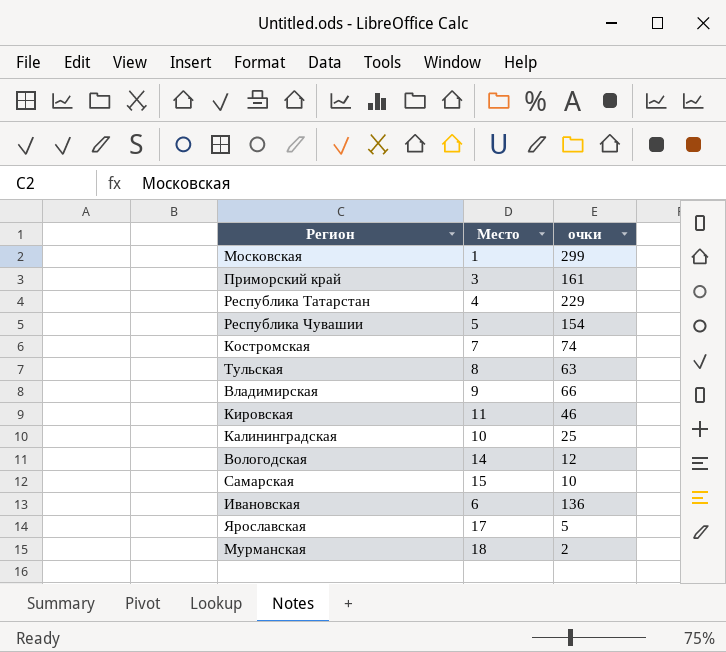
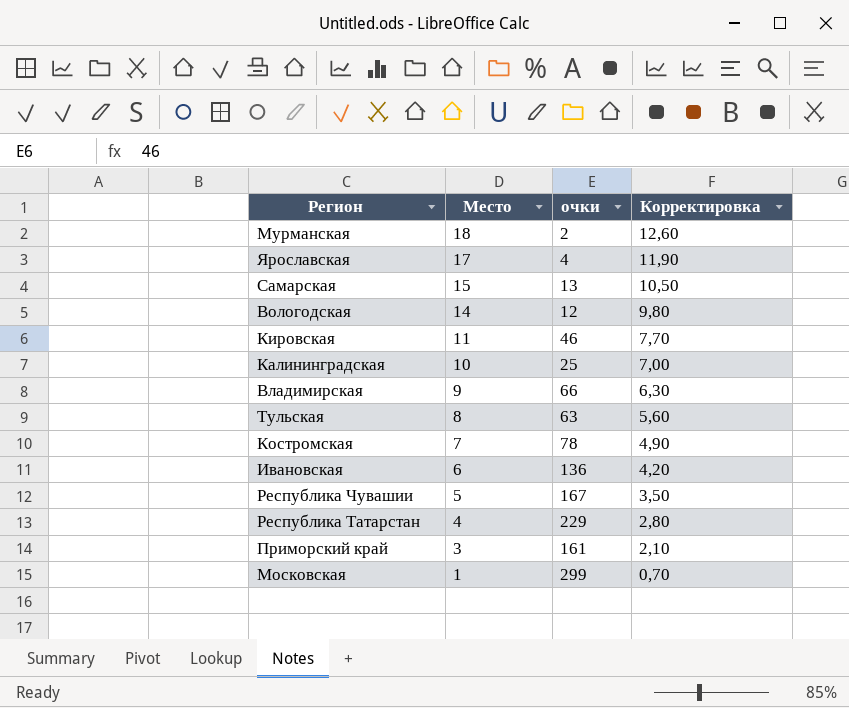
row order: none -> Место descending
column Корректировка | formula: none -> [Место] * 0,7
Ярославская | очки: 5 -> 4
Самарская | очки: 10 -> 13
Костромская | очки: 74 -> 78
Республика Чувашии | очки: 154 -> 167

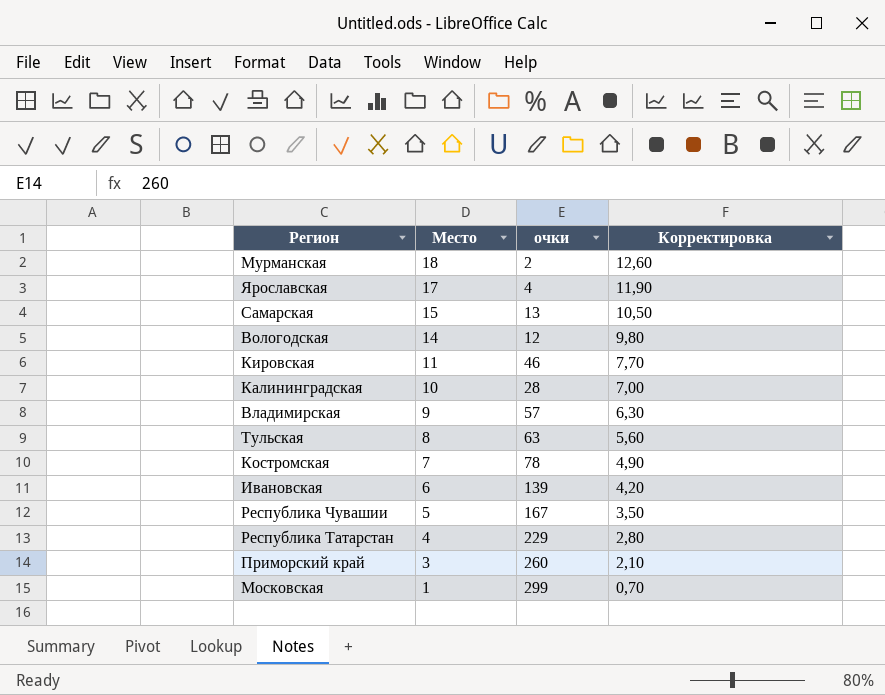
Калининградская | очки: 25 -> 28
Владимирская | очки: 66 -> 57
Ивановская | очки: 136 -> 139
Приморский край | очки: 161 -> 260

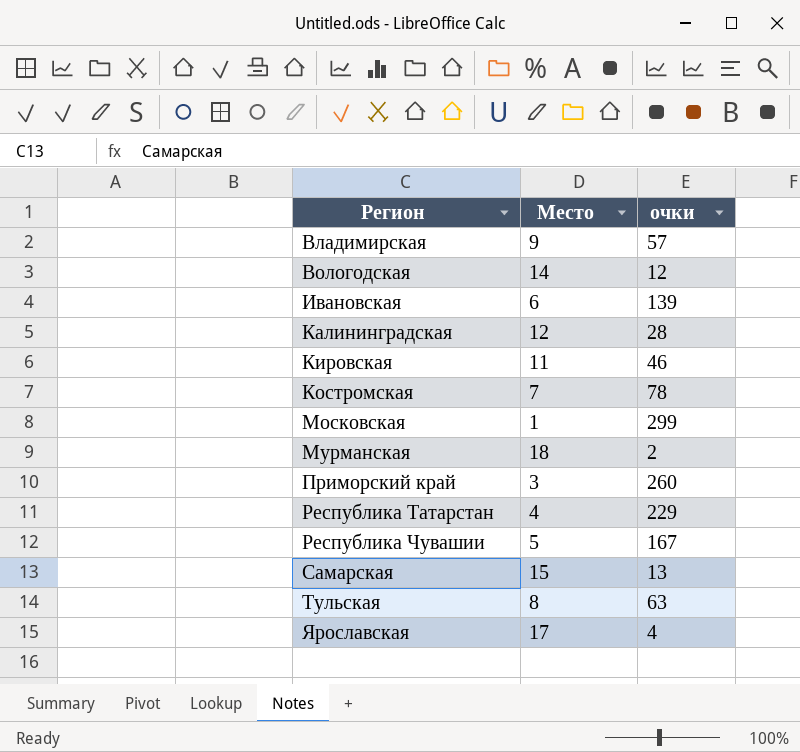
row order: Место descending -> Регион ascending
column Корректировка | formula: [Место] * 0,7 -> none
Калининградская | Место: 10 -> 12

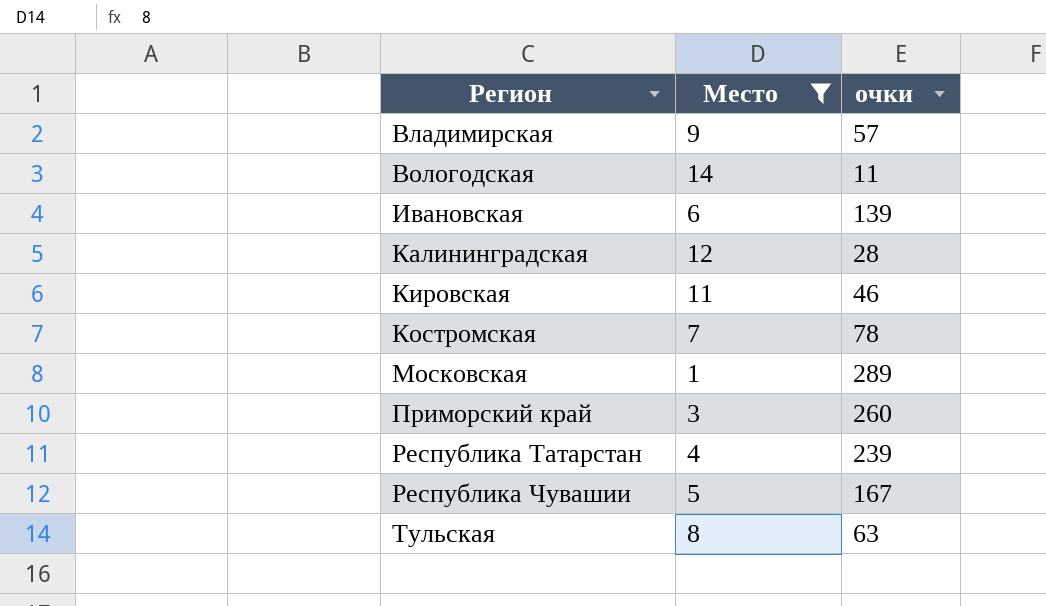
filter: none -> Место <= 14
Вологодская | очки: 12 -> 11
Московская | очки: 299 -> 289
Республика Татарстан | очки: 229 -> 239

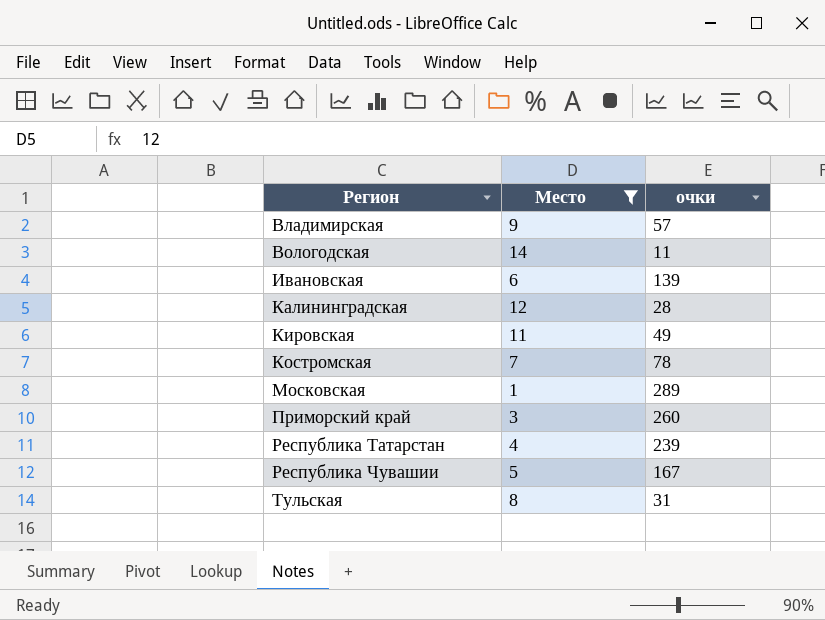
Кировская | очки: 46 -> 49
Тульская | очки: 63 -> 31

